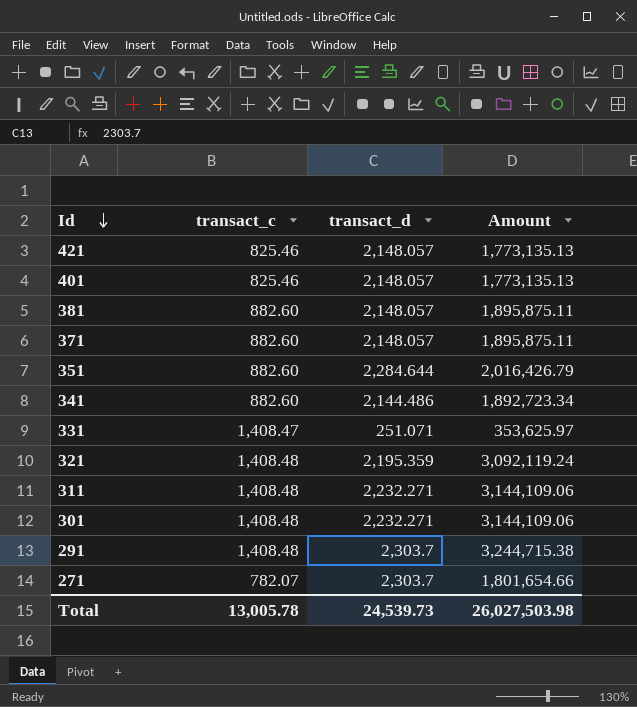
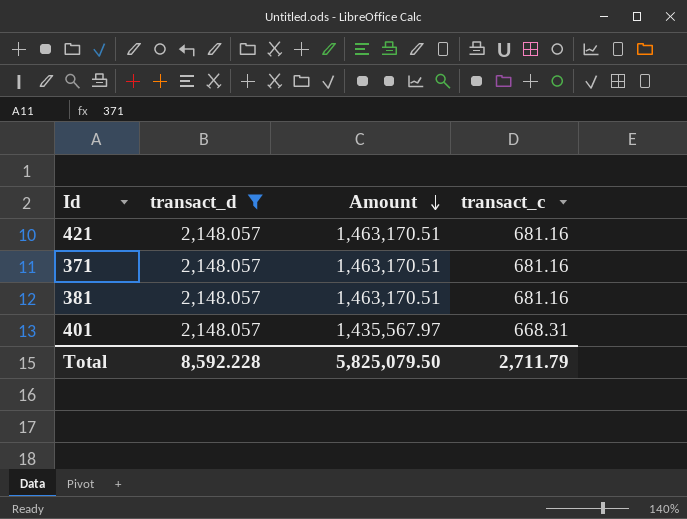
filter: none -> transact_d = 2,148.057
row order: Id descending -> Amount descending
column transact_c | position: 2 -> 4
421 | Amount: 1,773,135.13 -> 1,463,170.51
421 | transact_c: 825.46 -> 681.16
371 | Amount: 1,895,875.11 -> 1,463,170.51
371 | transact_c: 882.60 -> 681.16
381 | Amount: 1,895,875.11 -> 1,463,170.51
381 | transact_c: 882.60 -> 681.16
401 | Amount: 1,773,135.13 -> 1,435,567.97
401 | transact_c: 825.46 -> 668.31
Total | transact_d: 24,539.73 -> 8,592.228
Total | Amount: 26,027,503.98 -> 5,825,079.50
Total | transact_c: 13,005.78 -> 2,711.79

